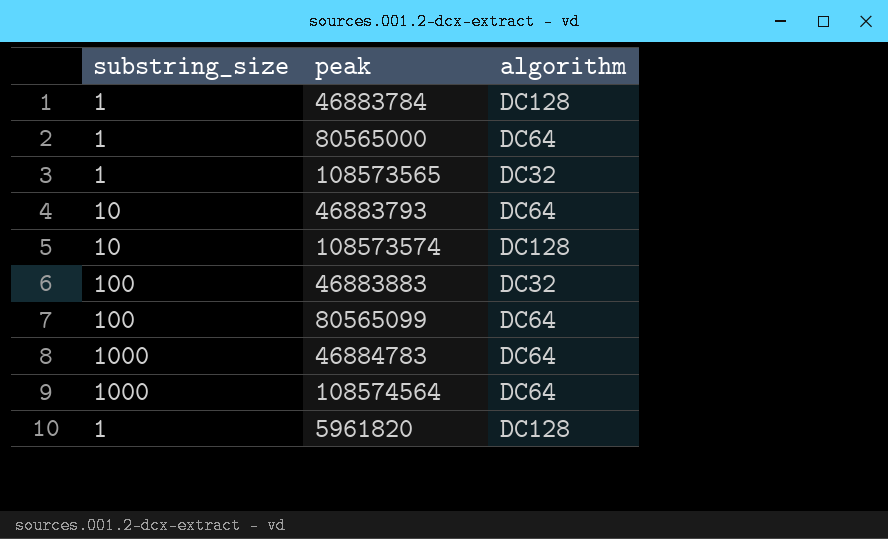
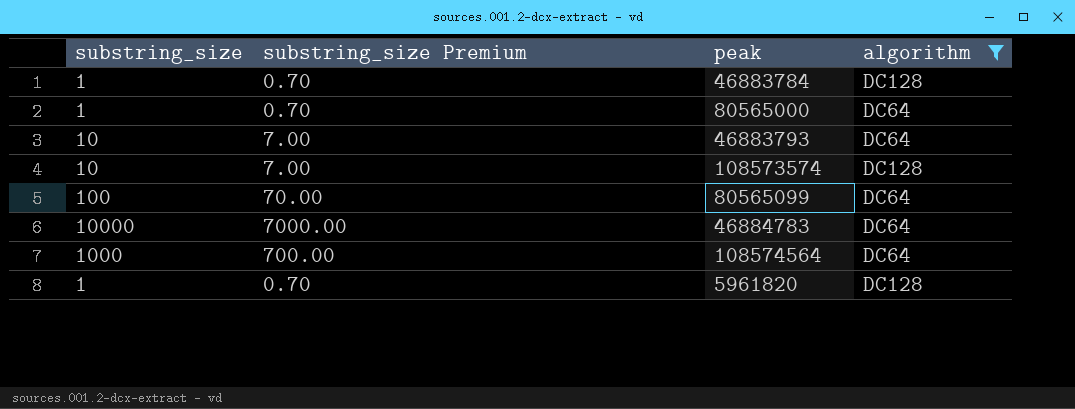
filter: none -> algorithm != DC32
column substring_size Premium | formula: none -> [substring_size] * 0.7
46884783 | substring_size: 1000 -> 10000

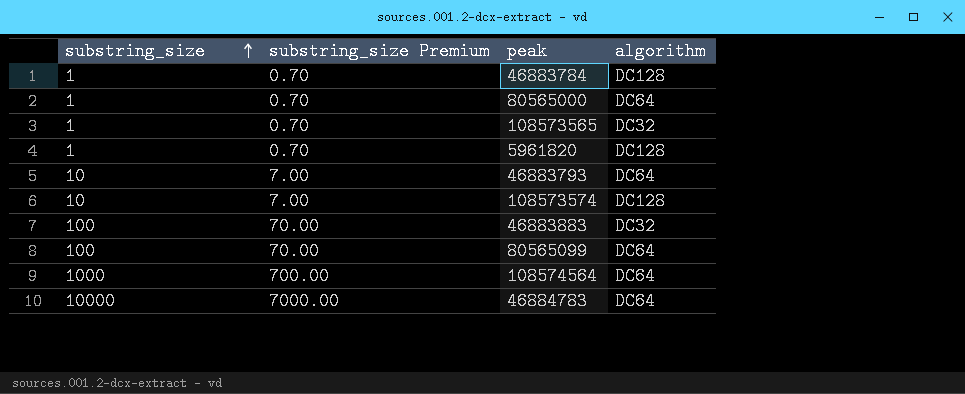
filter: algorithm != DC32 -> none
row order: none -> substring_size ascending

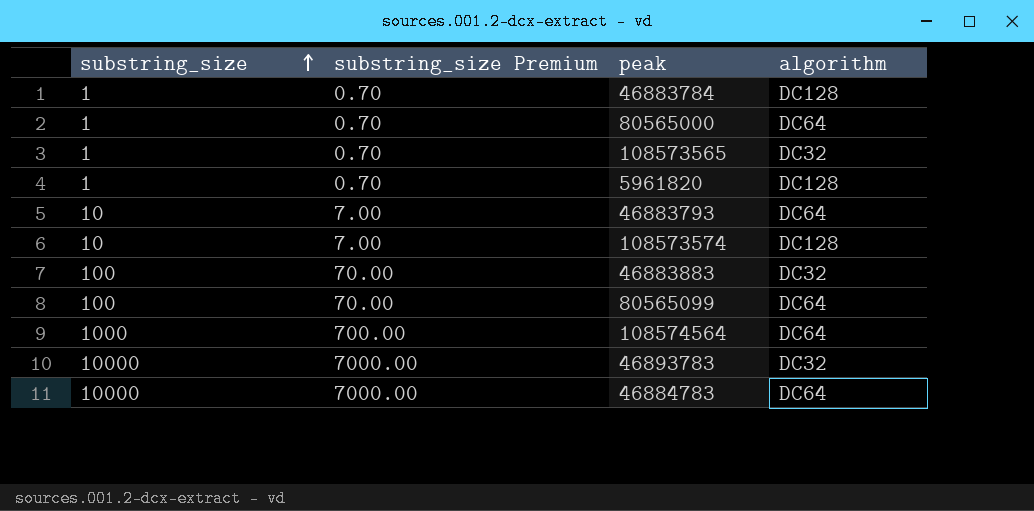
row 46893783: none -> 10000 | 7000.00 | DC32

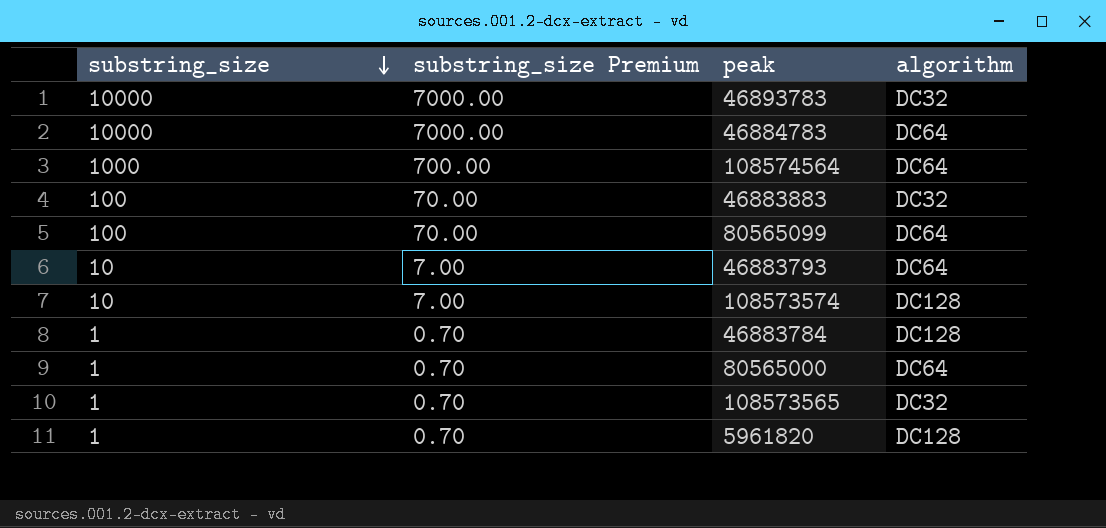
row order: substring_size ascending -> substring_size descending

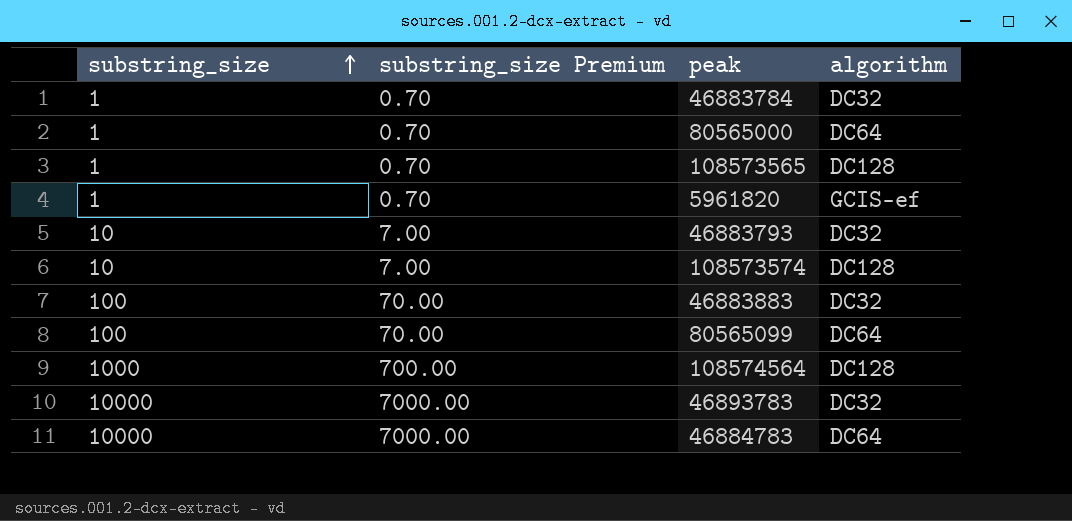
row order: substring_size descending -> substring_size ascending
46883784 | algorithm: DC128 -> DC32
108573565 | algorithm: DC32 -> DC128
5961820 | algorithm: DC128 -> GCIS-ef
46883793 | algorithm: DC64 -> DC32
108574564 | algorithm: DC64 -> DC128

